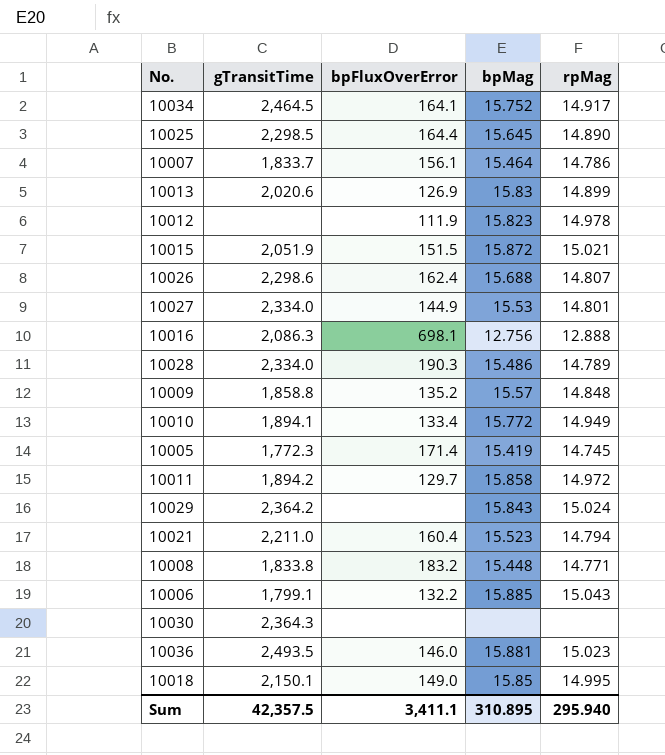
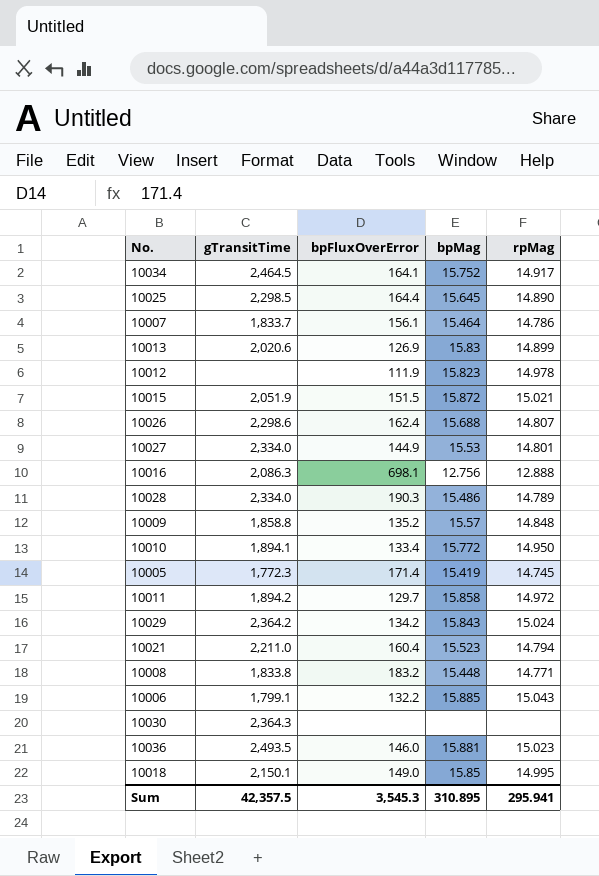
10010 | rpMag: 14.949 -> 14.950
10029 | bpFluxOverError: none -> 134.2
Sum | bpFluxOverError: 3,411.1 -> 3,545.3
Sum | rpMag: 295.940 -> 295.941

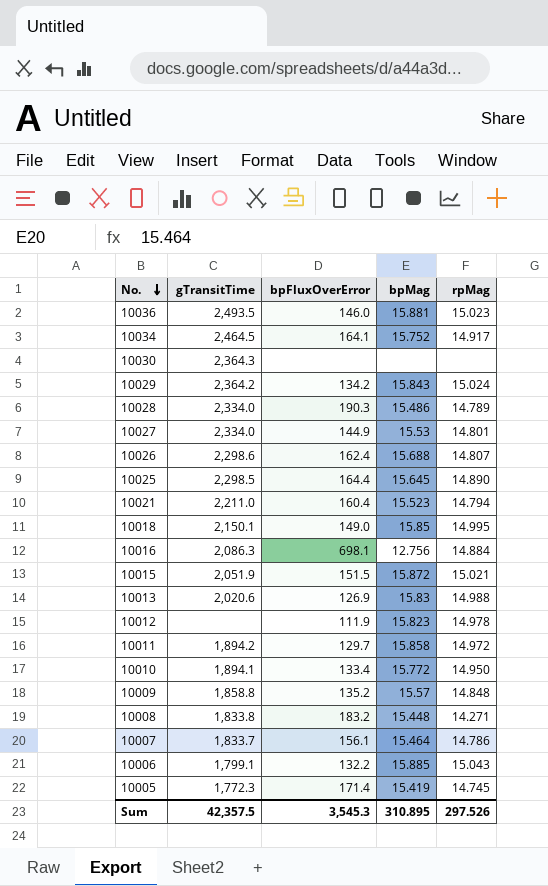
row order: none -> No. descending
10016 | rpMag: 12.888 -> 14.884
10013 | rpMag: 14.899 -> 14.988
10008 | rpMag: 14.771 -> 14.271
Sum | rpMag: 295.941 -> 297.526

